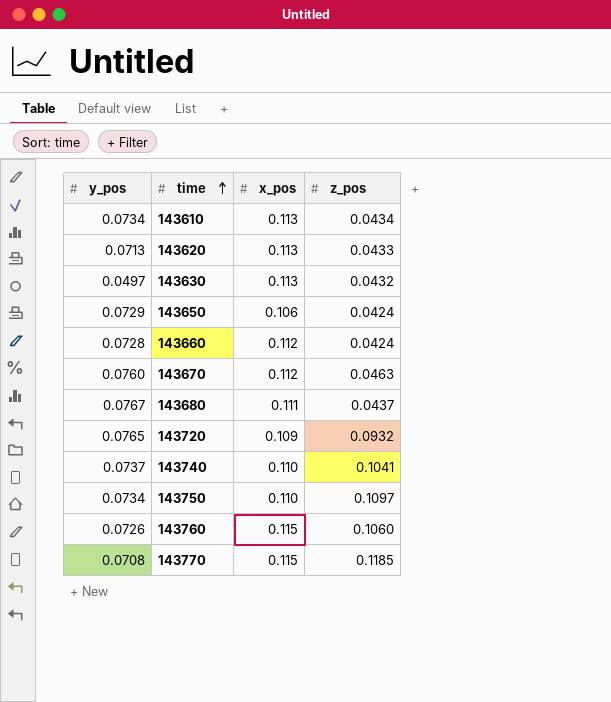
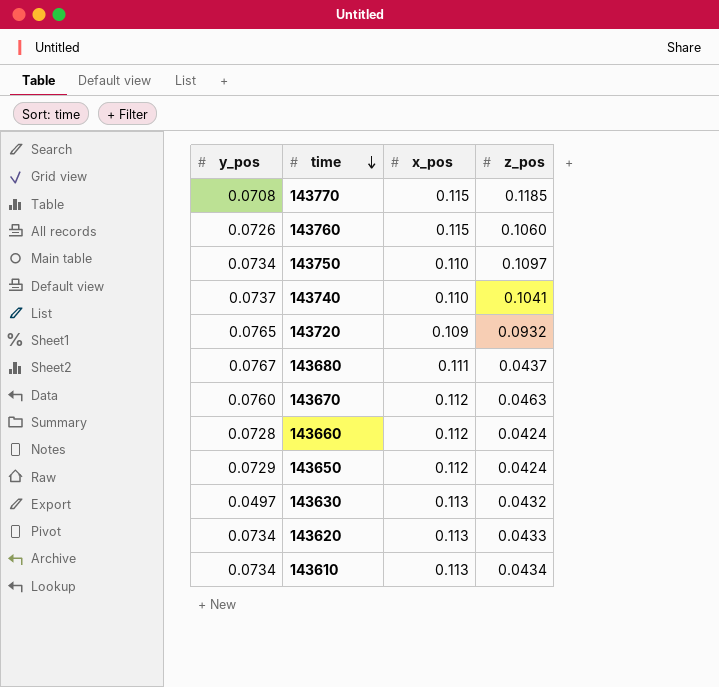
row order: time ascending -> time descending
143650 | x_pos: 0.106 -> 0.112
143620 | y_pos: 0.0713 -> 0.0734

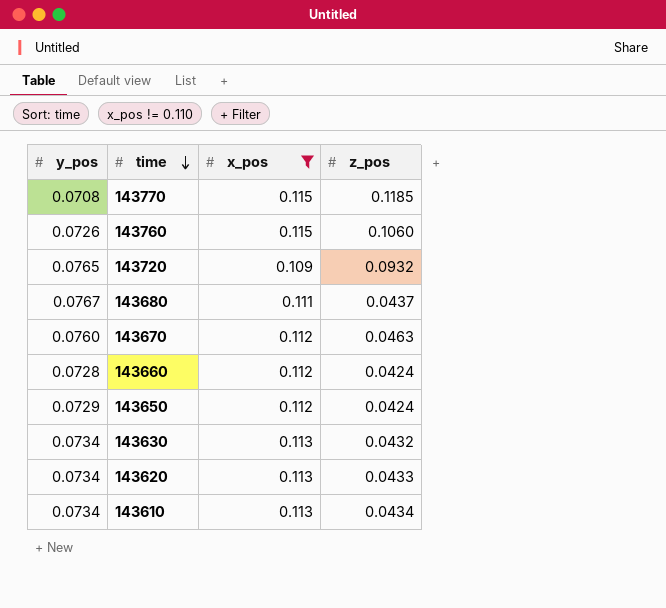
filter: none -> x_pos != 0.110
143630 | y_pos: 0.0497 -> 0.0734

